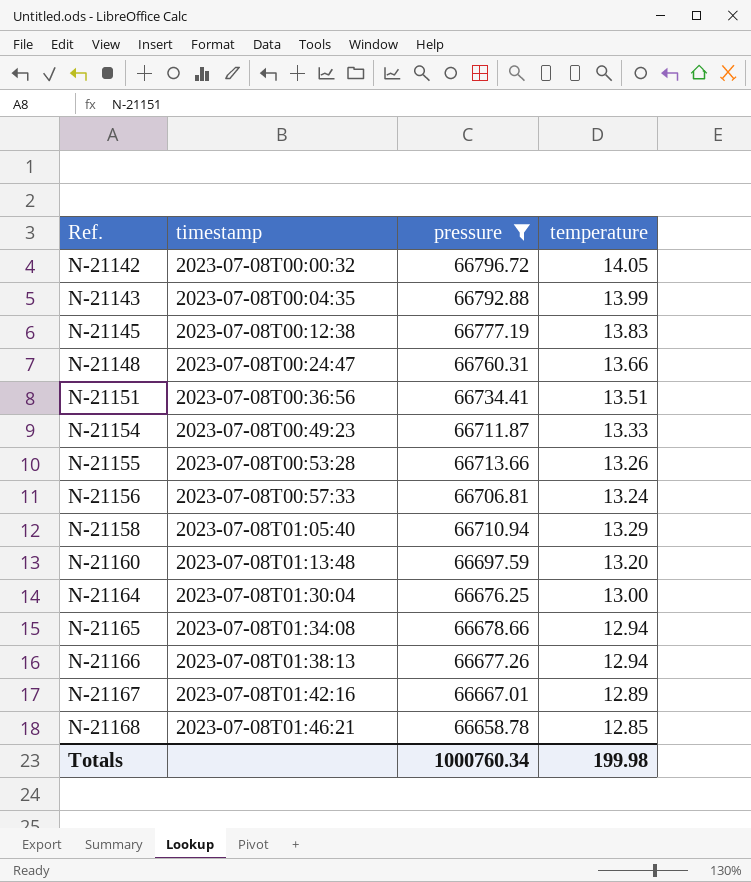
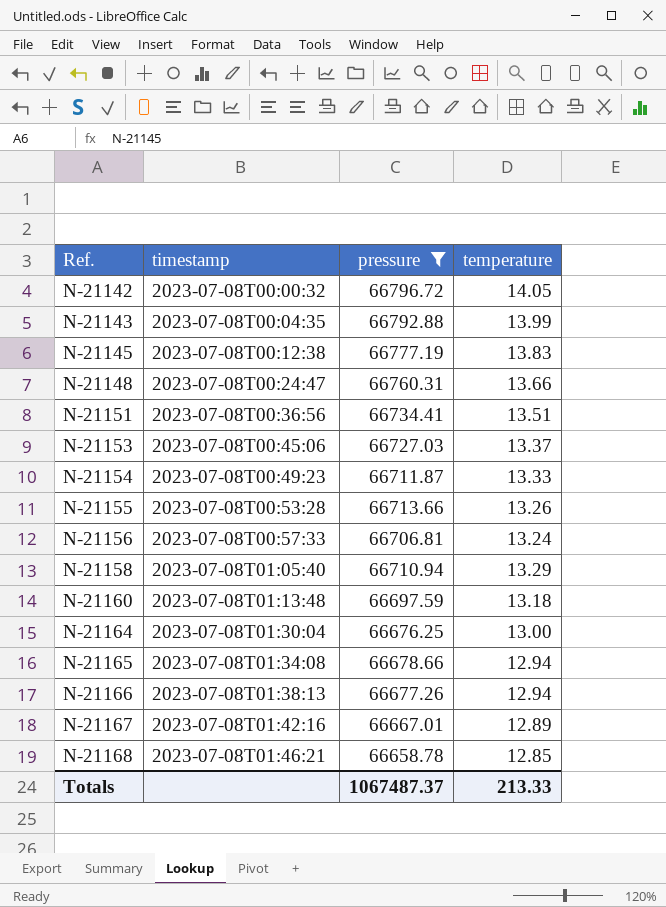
row N-21153: none -> 2023-07-08T00:45:06 | 66727.03 | 13.37
N-21160 | temperature: 13.20 -> 13.18
Totals | pressure: 1000760.34 -> 1067487.37
Totals | temperature: 199.98 -> 213.33

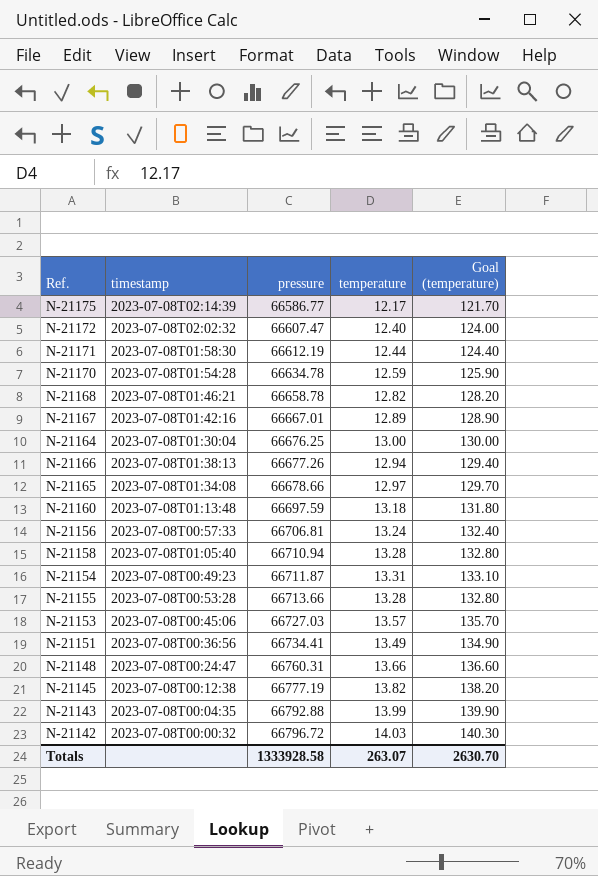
filter: pressure >= 66658.78 -> none
row order: Ref. ascending -> pressure ascending
column Goal (temperature) | formula: none -> [temperature] * 10
N-21168 | temperature: 12.85 -> 12.82
N-21165 | temperature: 12.94 -> 12.97
N-21158 | temperature: 13.29 -> 13.28
N-21154 | temperature: 13.33 -> 13.31
N-21155 | temperature: 13.26 -> 13.28
N-21153 | temperature: 13.37 -> 13.57
N-21151 | temperature: 13.51 -> 13.49
N-21145 | temperature: 13.83 -> 13.82
N-21142 | temperature: 14.05 -> 14.03
Totals | pressure: 1067487.37 -> 1333928.58
Totals | temperature: 213.33 -> 263.07

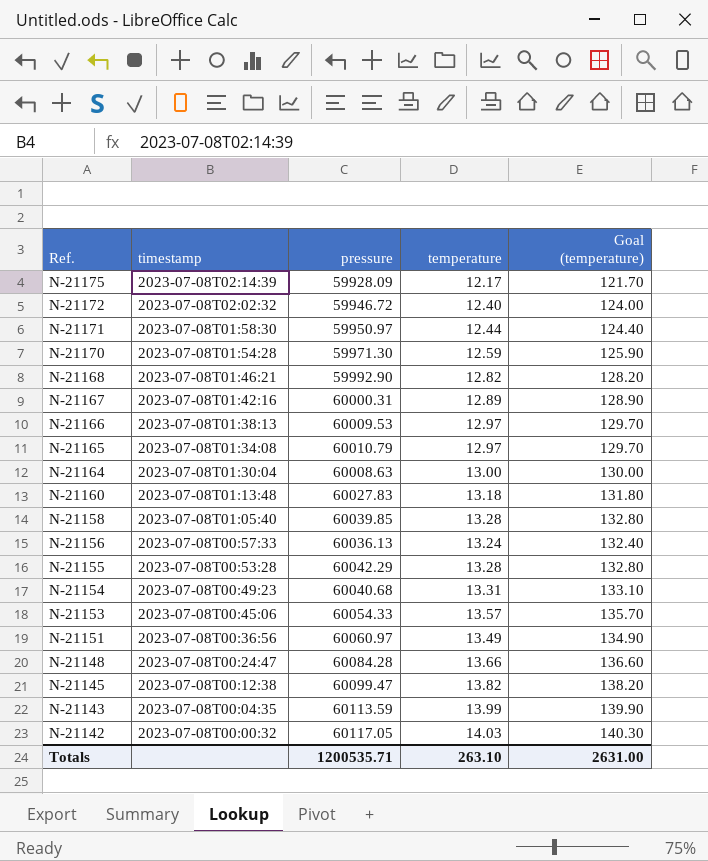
row order: pressure ascending -> Ref. descending
N-21175 | pressure: 66586.77 -> 59928.09
N-21172 | pressure: 66607.47 -> 59946.72
N-21171 | pressure: 66612.19 -> 59950.97
N-21170 | pressure: 66634.78 -> 59971.30
N-21168 | pressure: 66658.78 -> 59992.90
N-21167 | pressure: 66667.01 -> 60000.31
N-21166 | pressure: 66677.26 -> 60009.53
N-21166 | temperature: 12.94 -> 12.97
N-21166 | Goal (temperature): 129.40 -> 129.70
N-21165 | pressure: 66678.66 -> 60010.79
N-21164 | pressure: 66676.25 -> 60008.63
N-21160 | pressure: 66697.59 -> 60027.83
N-21158 | pressure: 66710.94 -> 60039.85
N-21156 | pressure: 66706.81 -> 60036.13
N-21155 | pressure: 66713.66 -> 60042.29
N-21154 | pressure: 66711.87 -> 60040.68
N-21153 | pressure: 66727.03 -> 60054.33
N-21151 | pressure: 66734.41 -> 60060.97
N-21148 | pressure: 66760.31 -> 60084.28
N-21145 | pressure: 66777.19 -> 60099.47
N-21143 | pressure: 66792.88 -> 60113.59
N-21142 | pressure: 66796.72 -> 60117.05
Totals | pressure: 1333928.58 -> 1200535.71
Totals | temperature: 263.07 -> 263.10
Totals | Goal (temperature): 2630.70 -> 2631.00

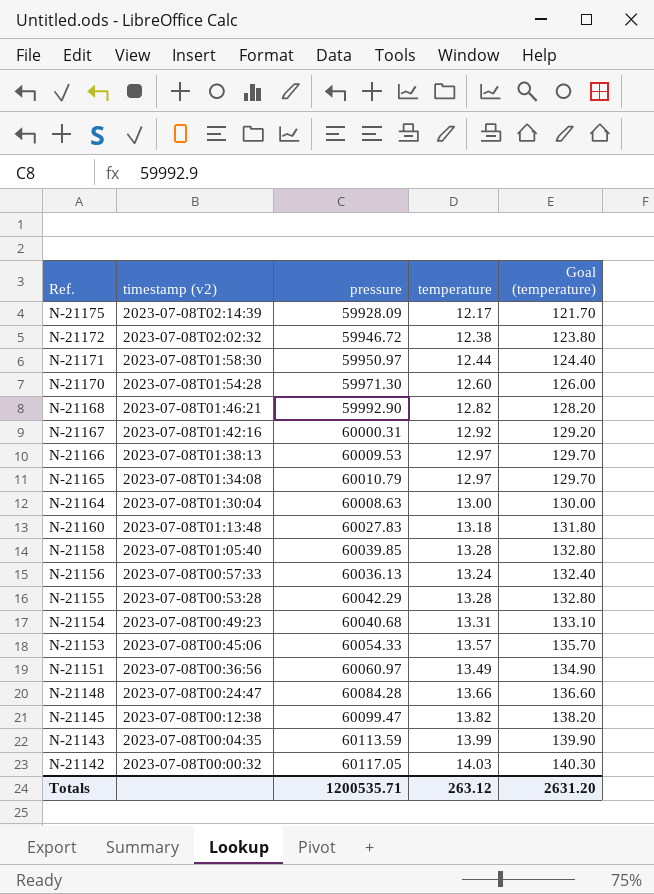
column name: timestamp -> timestamp (v2)
N-21172 | temperature: 12.40 -> 12.38
N-21172 | Goal (temperature): 124.00 -> 123.80
N-21170 | temperature: 12.59 -> 12.60
N-21170 | Goal (temperature): 125.90 -> 126.00
N-21167 | temperature: 12.89 -> 12.92
N-21167 | Goal (temperature): 128.90 -> 129.20
Totals | temperature: 263.10 -> 263.12
Totals | Goal (temperature): 2631.00 -> 2631.20

